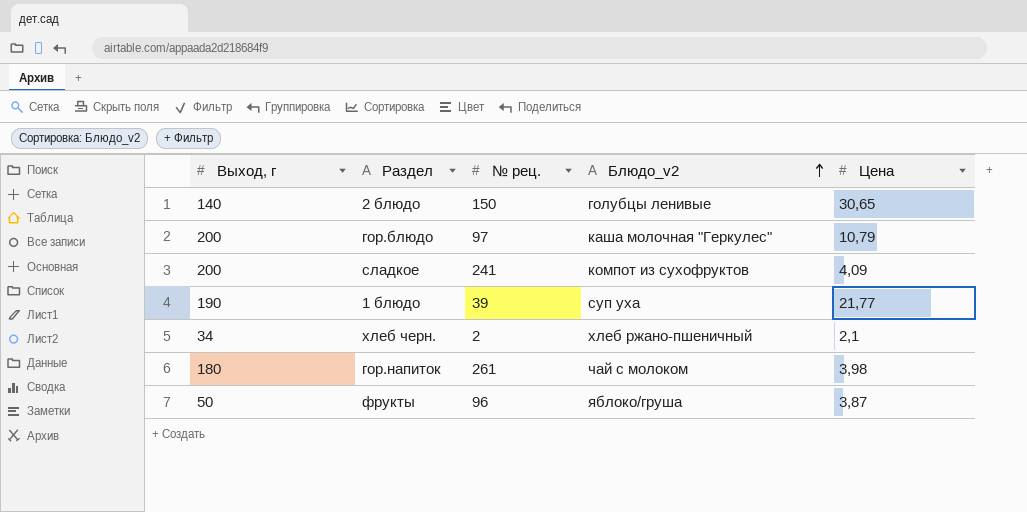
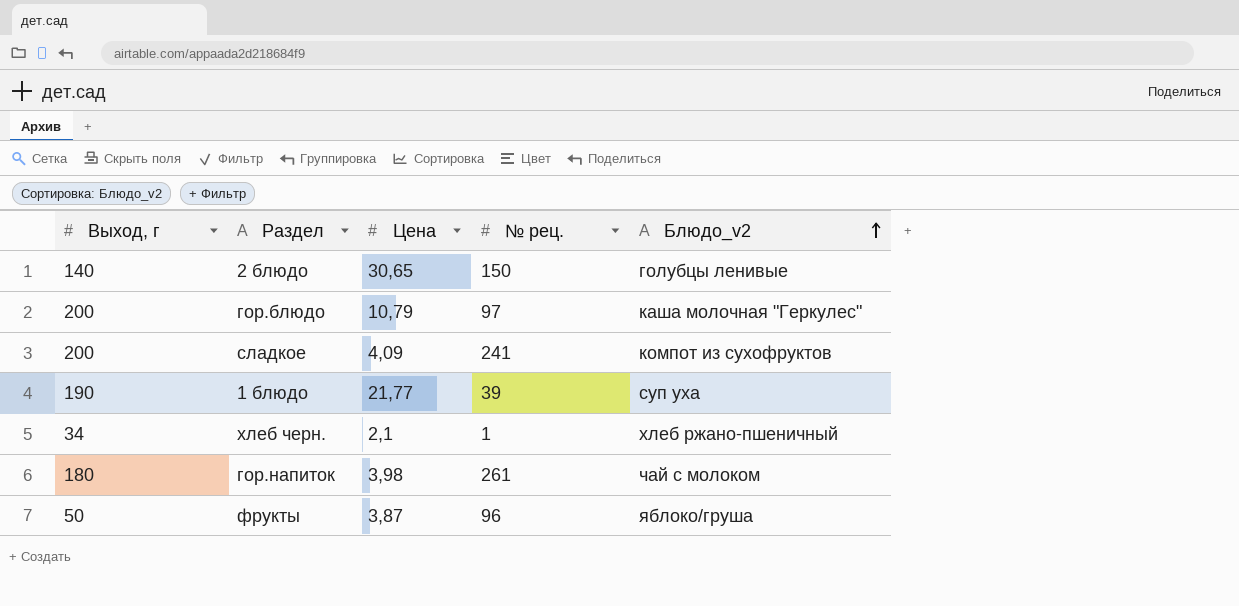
column Цена | position: 5 -> 3
хлеб черн. | № рец.: 2 -> 1

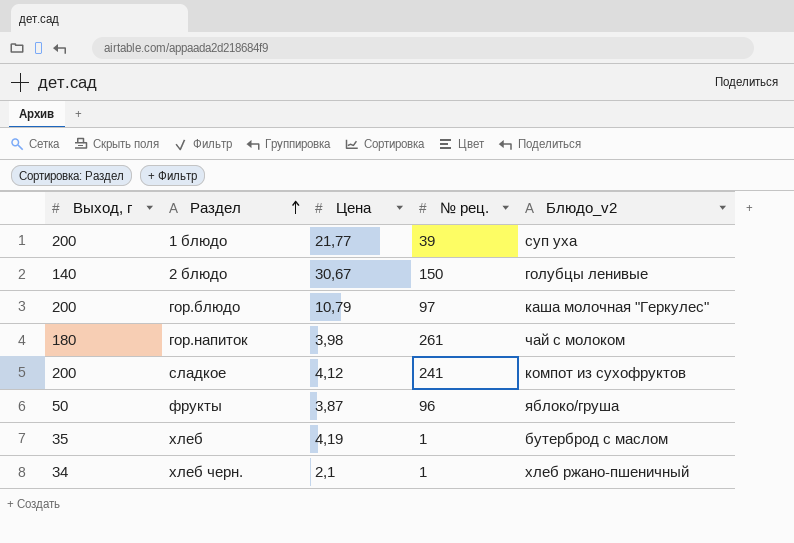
row order: Блюдо_v2 ascending -> Раздел ascending
1 блюдо | Выход, г: 190 -> 200
2 блюдо | Цена: 30,65 -> 30,67
сладкое | Цена: 4,09 -> 4,12
row хлеб: none -> 35 | 4,19 | 1 | бутерброд с маслом

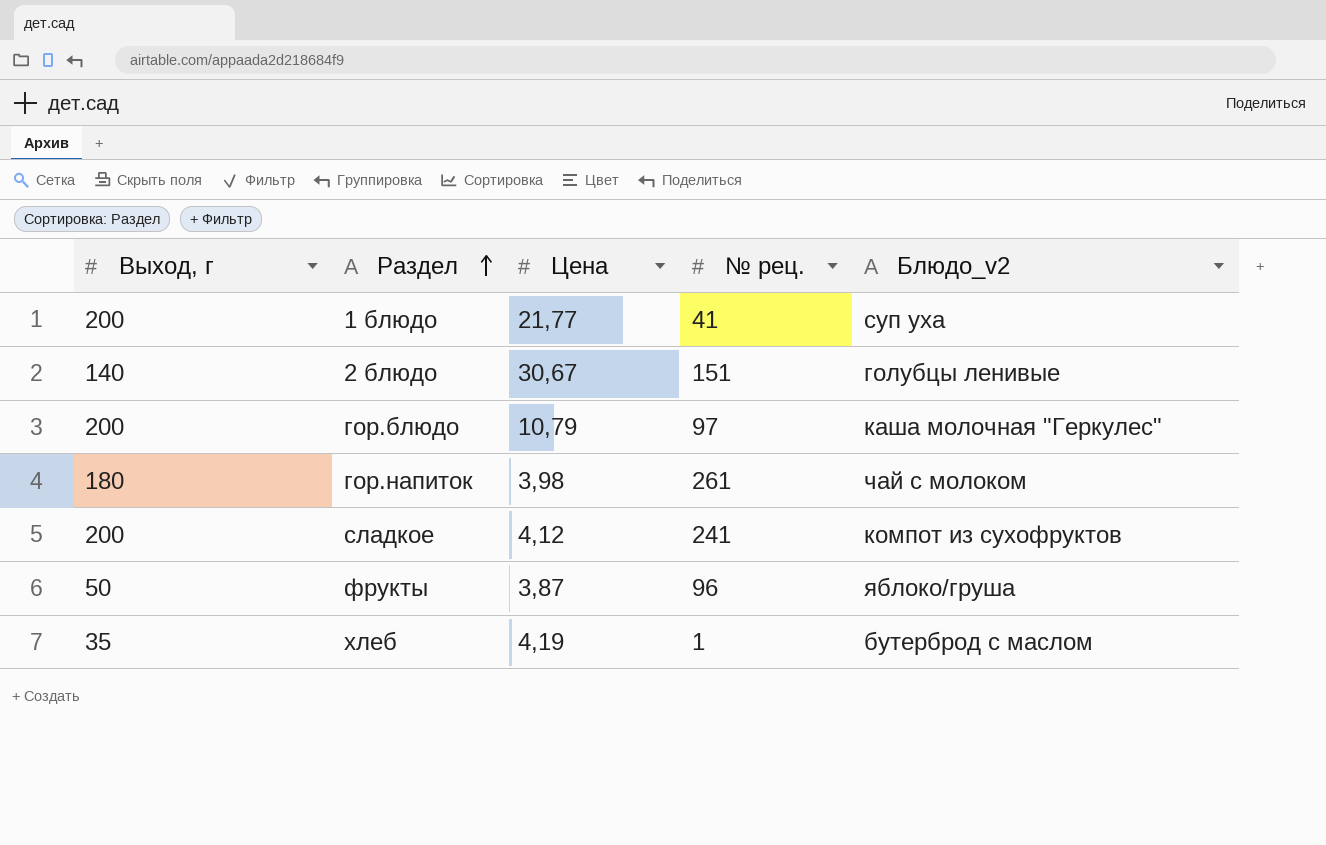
row хлеб черн.: 34 | 2,1 | 1 | хлеб ржано-пшеничный -> none
1 блюдо | № рец.: 39 -> 41
2 блюдо | № рец.: 150 -> 151

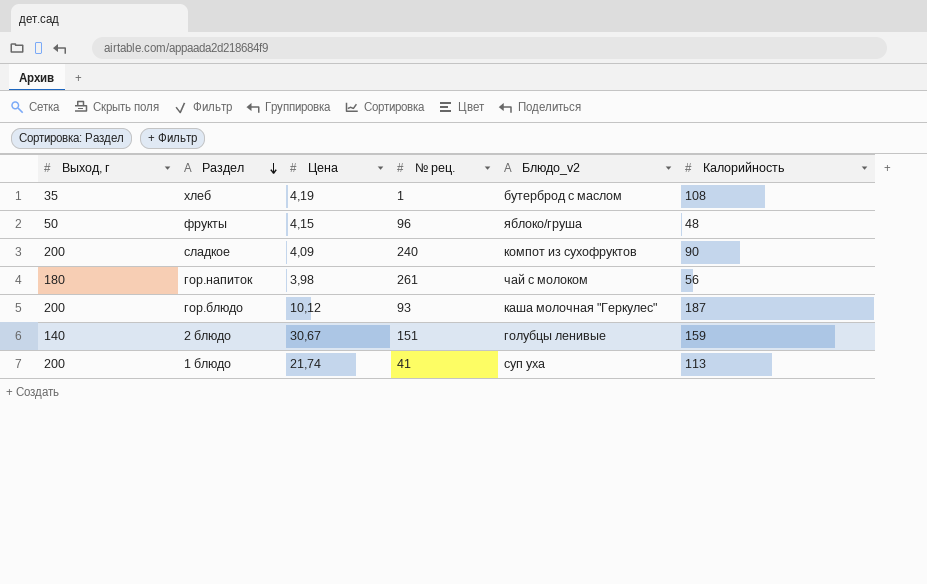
row order: Раздел ascending -> Раздел descending
column Калорийность | position: none -> 6
фрукты | Цена: 3,87 -> 4,15
сладкое | Цена: 4,12 -> 4,09
сладкое | № рец.: 241 -> 240
гор.блюдо | Цена: 10,79 -> 10,12
гор.блюдо | № рец.: 97 -> 93
1 блюдо | Цена: 21,77 -> 21,74

